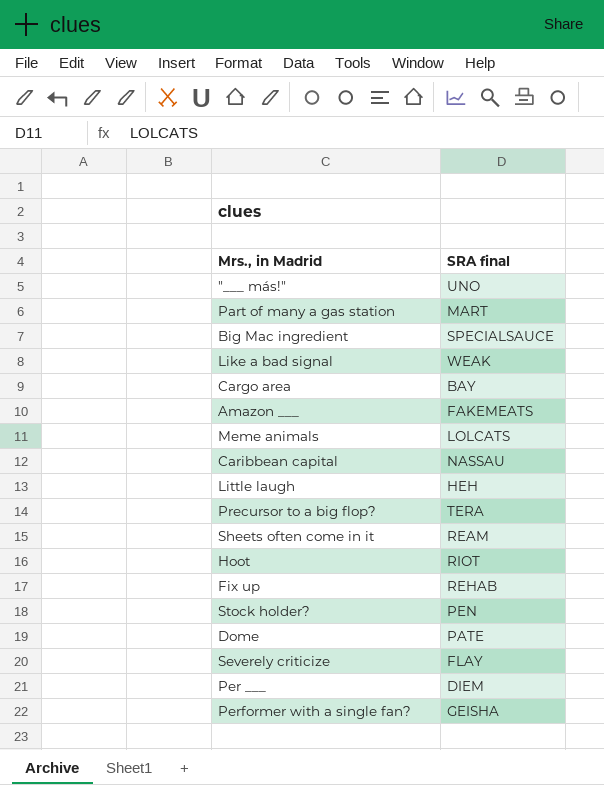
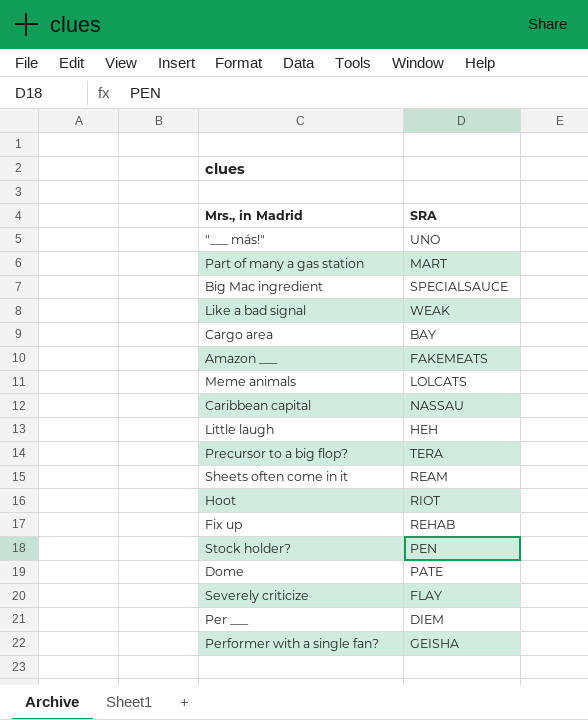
column name: SRA final -> SRA

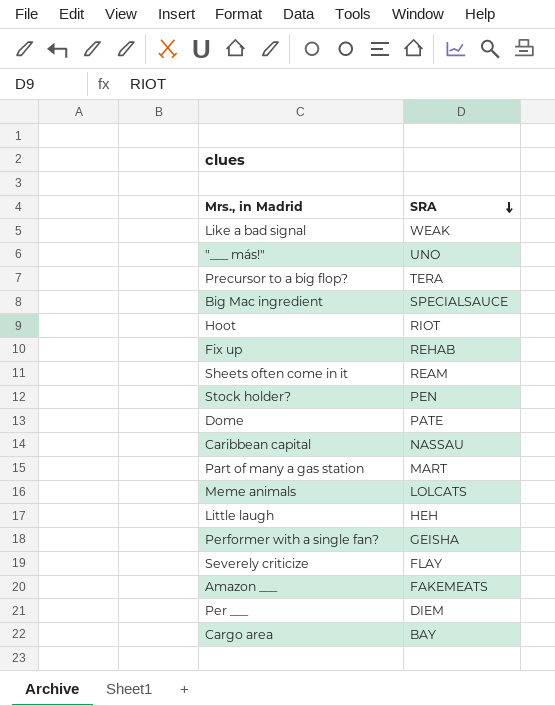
row order: none -> SRA descending

